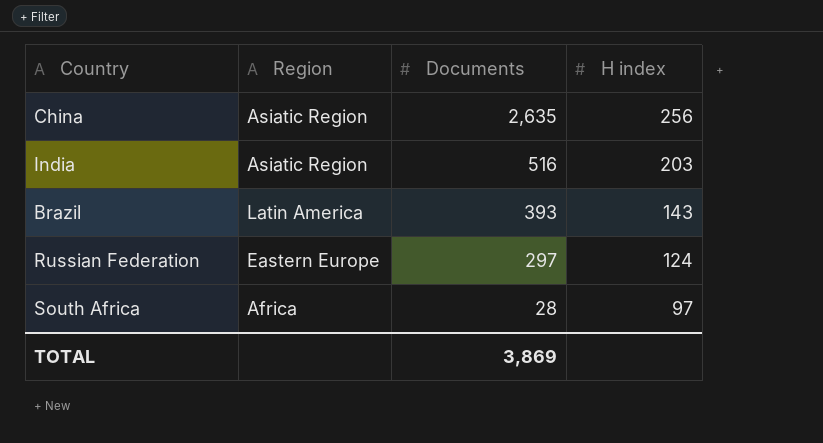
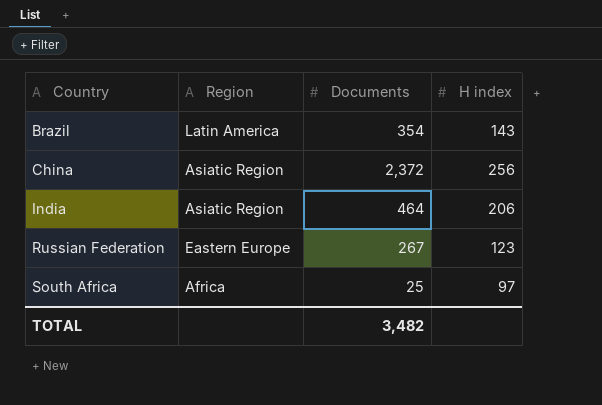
row order: Documents descending -> Country ascending
Brazil | Documents: 393 -> 354
China | Documents: 2,635 -> 2,372
India | Documents: 516 -> 464
India | H index: 203 -> 206
Russian Federation | Documents: 297 -> 267
Russian Federation | H index: 124 -> 123
South Africa | Documents: 28 -> 25
TOTAL | Documents: 3,869 -> 3,482

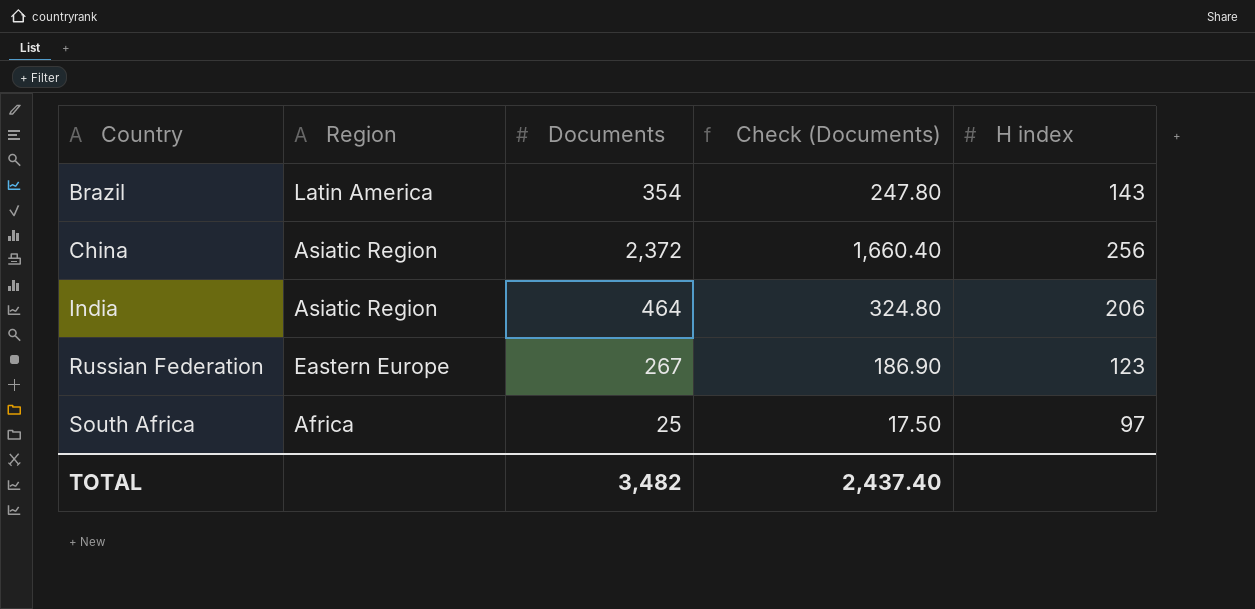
column Check (Documents) | formula: none -> [Documents] * 0.7

